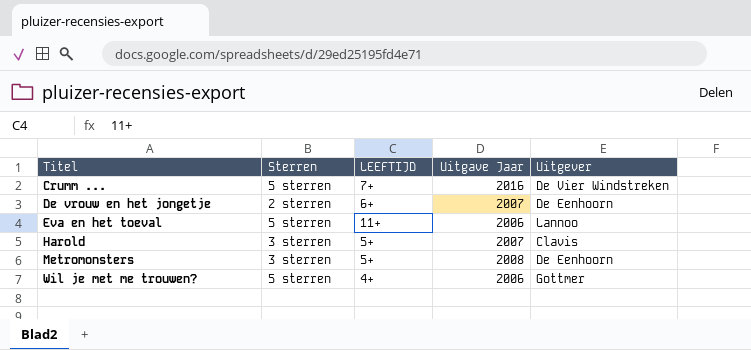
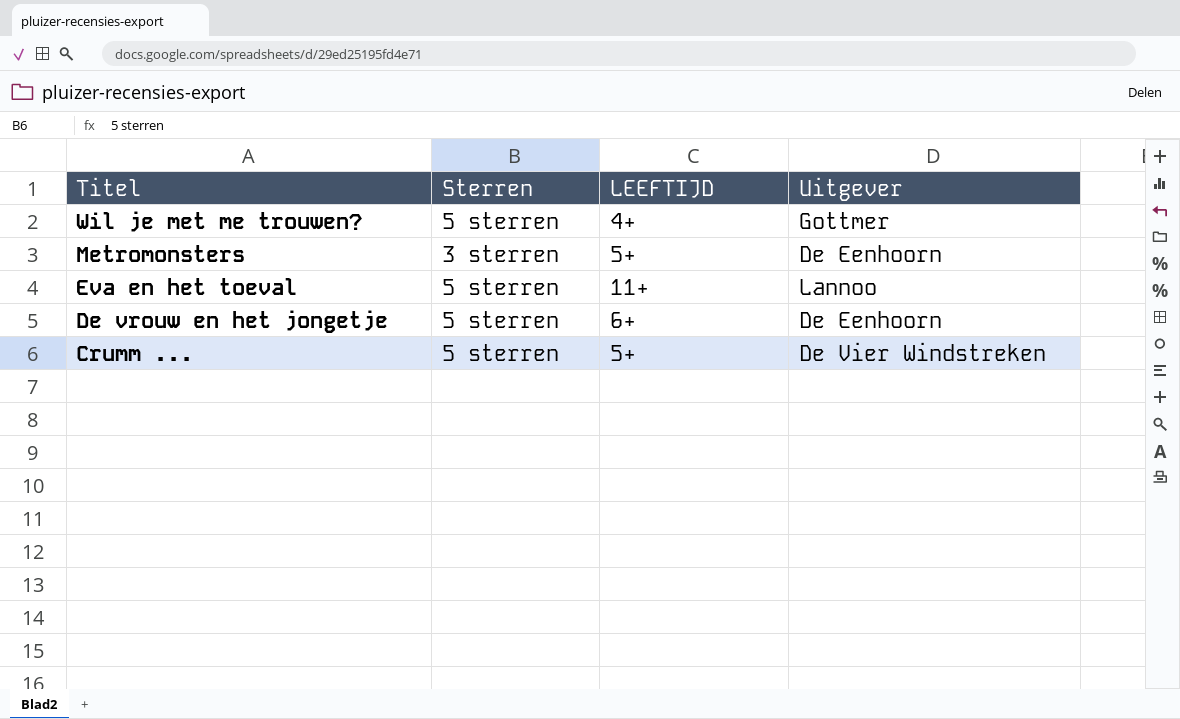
row order: Titel ascending -> Titel descending
column Uitgave Jaar | position: 4 -> none
row Harold: 3 sterren | 5+ | 2007 | Clavis -> none
De vrouw en het jongetje | Sterren: 2 sterren -> 5 sterren
Crumm ... | LEEFTIJD: 7+ -> 5+

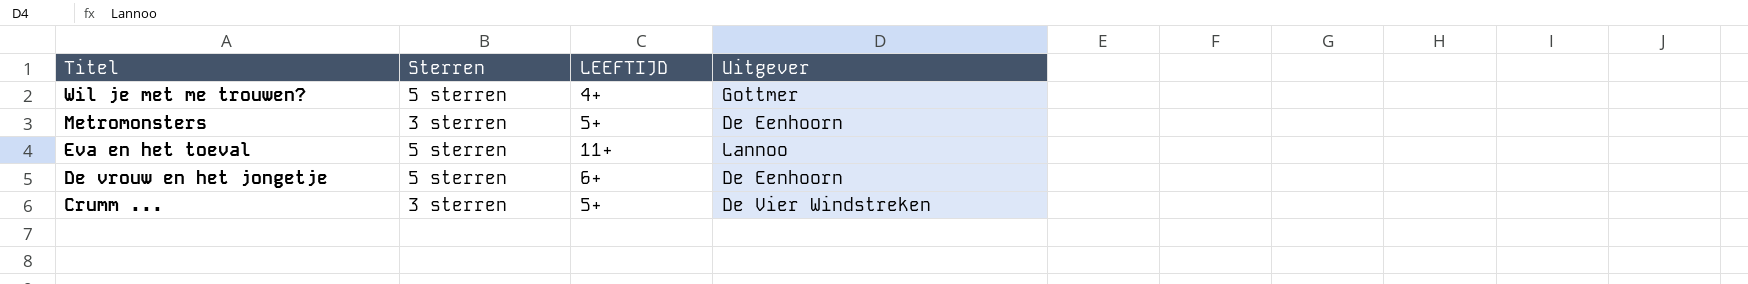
Crumm ... | Sterren: 5 sterren -> 3 sterren

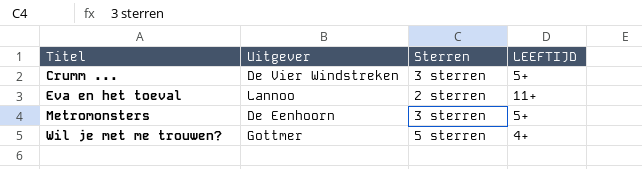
row order: Titel descending -> Titel ascending
column Uitgever | position: 4 -> 2
row De vrouw en het jongetje: 5 sterren | 6+ | De Eenhoorn -> none
Eva en het toeval | Sterren: 5 sterren -> 2 sterren

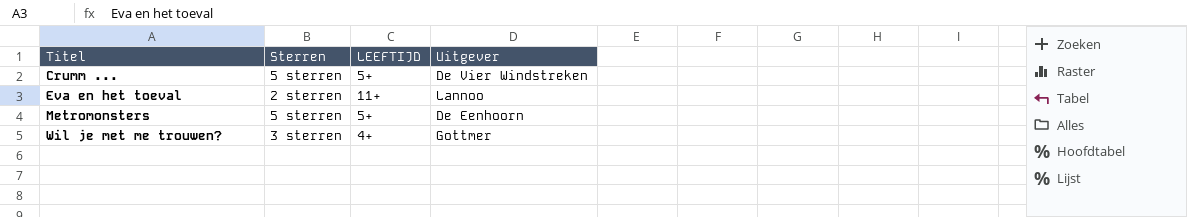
column Uitgever | position: 2 -> 4
Crumm ... | Sterren: 3 sterren -> 5 sterren
Metromonsters | Sterren: 3 sterren -> 5 sterren
Wil je met me trouwen? | Sterren: 5 sterren -> 3 sterren

